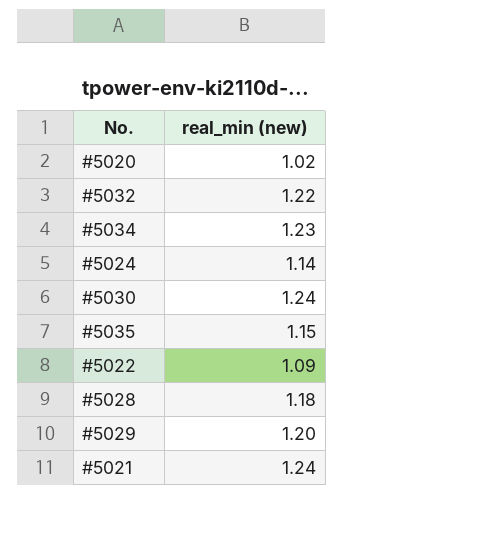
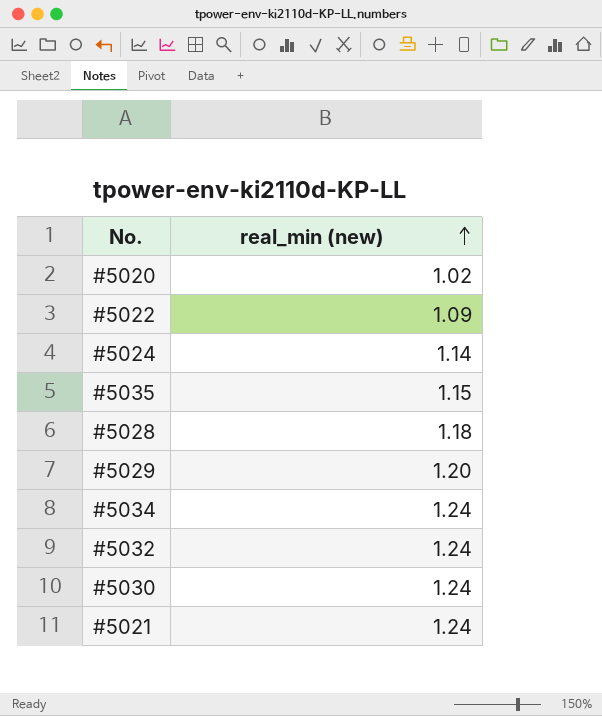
row order: none -> real_min (new) ascending
#5034 | real_min (new): 1.23 -> 1.24
#5032 | real_min (new): 1.22 -> 1.24

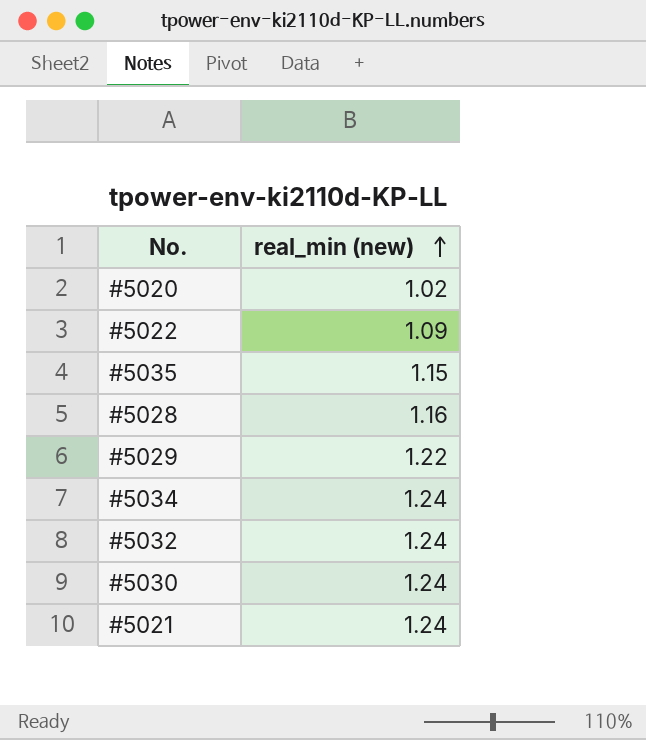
row #5024: 1.14 -> none
#5028 | real_min (new): 1.18 -> 1.16
#5029 | real_min (new): 1.20 -> 1.22

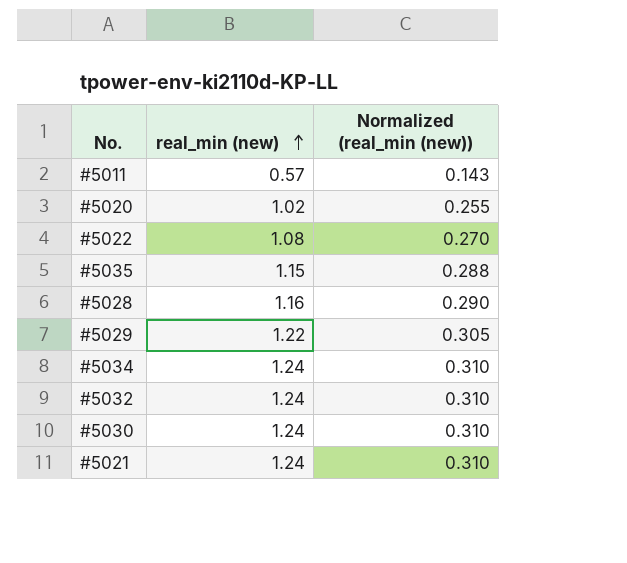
column Normalized (real_min (new)) | formula: none -> [real_min (new)] * 0.25
row #5011: none -> 0.57 | 0.143
#5022 | real_min (new): 1.09 -> 1.08

